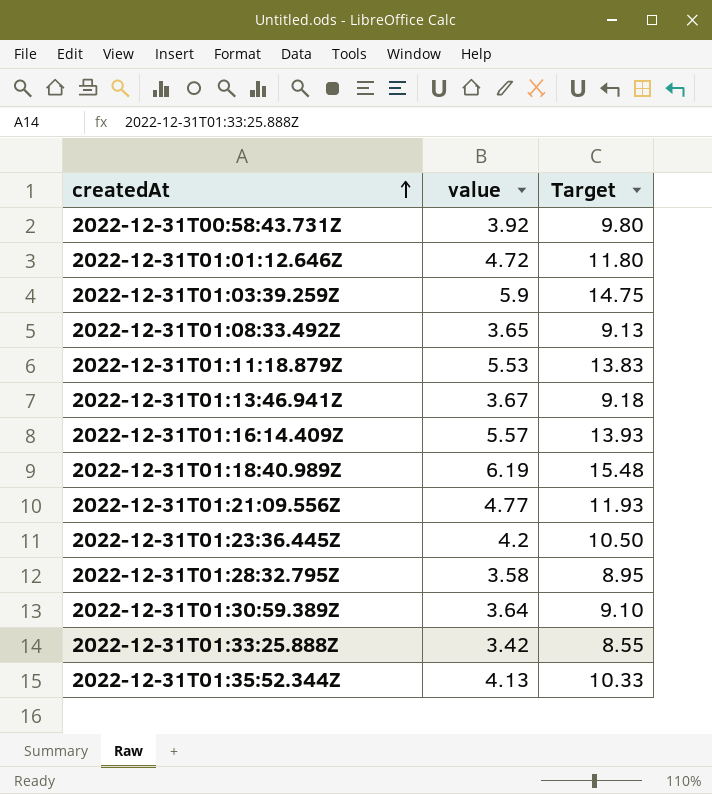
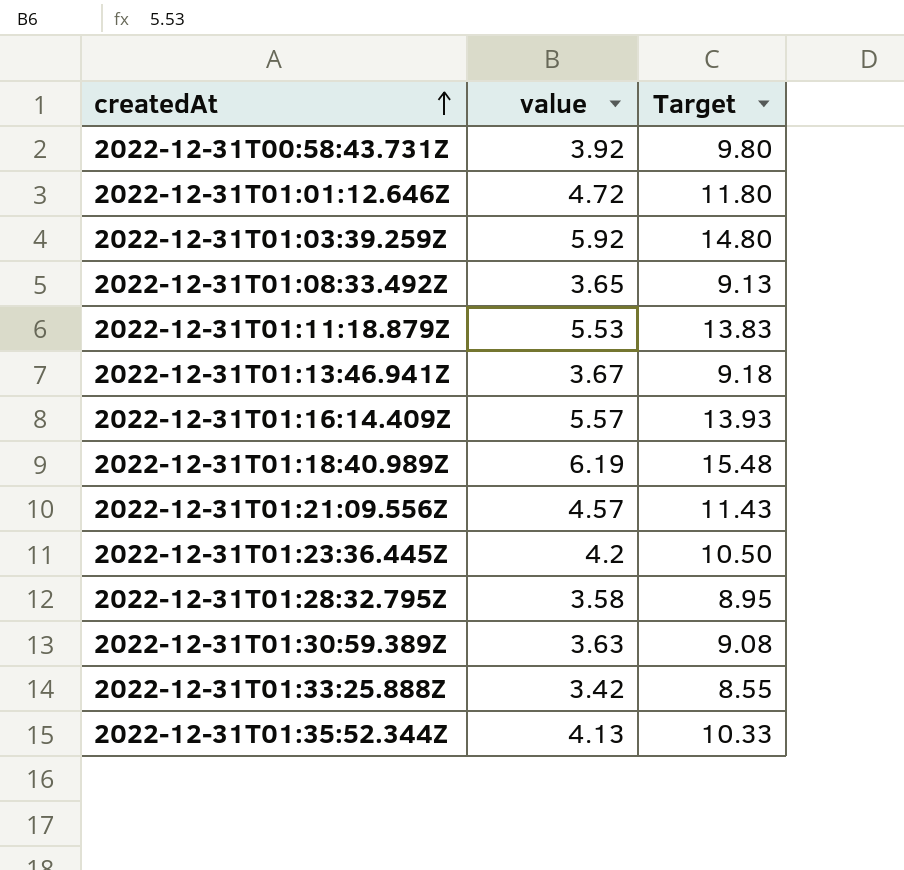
2022-12-31T01:03:39.259Z | value: 5.9 -> 5.92
2022-12-31T01:03:39.259Z | Target: 14.75 -> 14.80
2022-12-31T01:21:09.556Z | value: 4.77 -> 4.57
2022-12-31T01:21:09.556Z | Target: 11.93 -> 11.43
2022-12-31T01:30:59.389Z | value: 3.64 -> 3.63
2022-12-31T01:30:59.389Z | Target: 9.10 -> 9.08

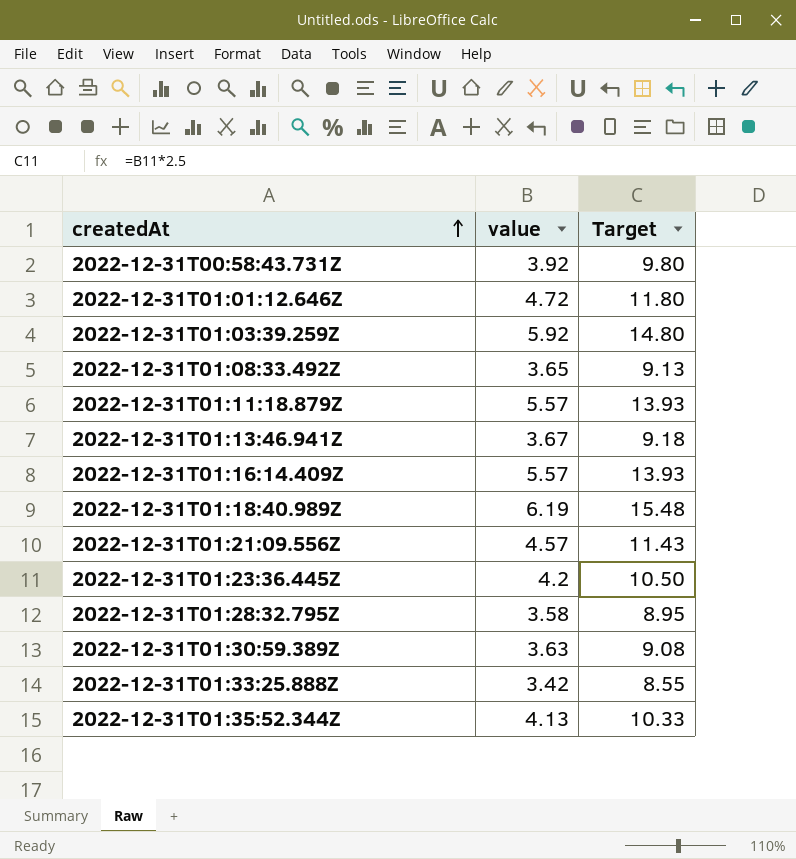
2022-12-31T01:11:18.879Z | value: 5.53 -> 5.57
2022-12-31T01:11:18.879Z | Target: 13.83 -> 13.93

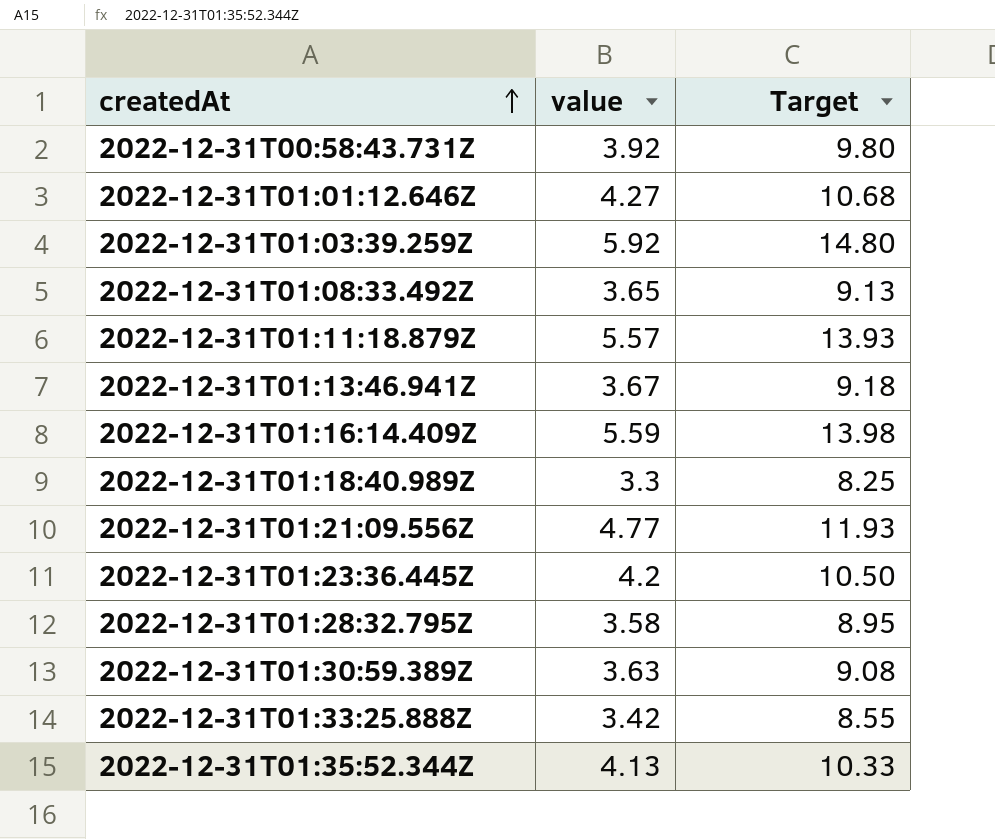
2022-12-31T01:01:12.646Z | value: 4.72 -> 4.27
2022-12-31T01:01:12.646Z | Target: 11.80 -> 10.68
2022-12-31T01:16:14.409Z | value: 5.57 -> 5.59
2022-12-31T01:16:14.409Z | Target: 13.93 -> 13.98
2022-12-31T01:18:40.989Z | value: 6.19 -> 3.3
2022-12-31T01:18:40.989Z | Target: 15.48 -> 8.25
2022-12-31T01:21:09.556Z | value: 4.57 -> 4.77
2022-12-31T01:21:09.556Z | Target: 11.43 -> 11.93

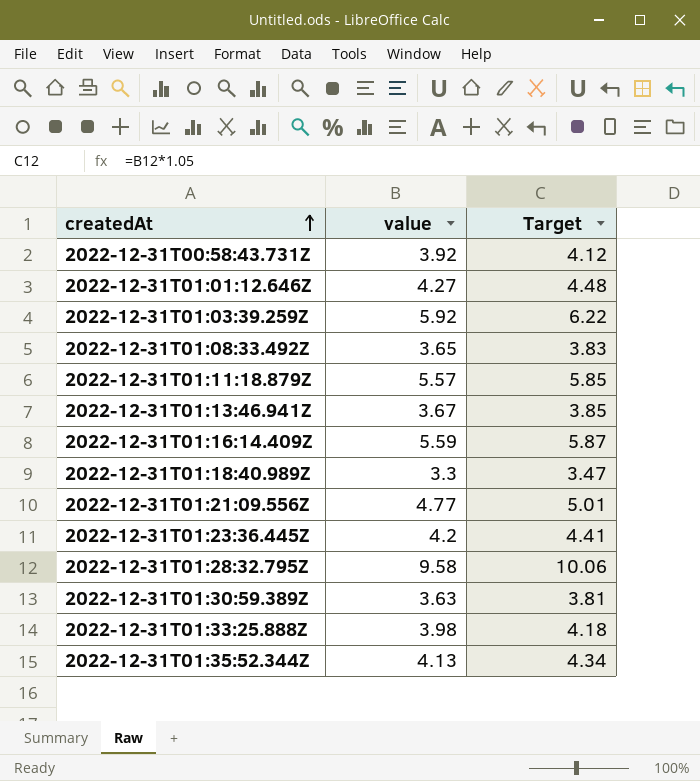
column Target | formula: [value] * 2.5 -> [value] * 1.05
2022-12-31T01:28:32.795Z | value: 3.58 -> 9.58
2022-12-31T01:33:25.888Z | value: 3.42 -> 3.98

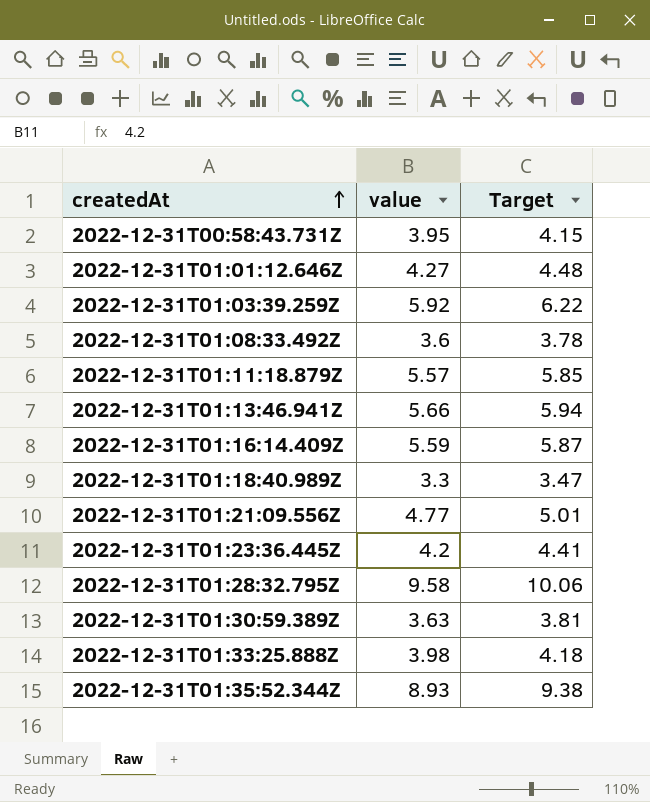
2022-12-31T00:58:43.731Z | value: 3.92 -> 3.95
2022-12-31T00:58:43.731Z | Target: 4.12 -> 4.15
2022-12-31T01:08:33.492Z | value: 3.65 -> 3.6
2022-12-31T01:08:33.492Z | Target: 3.83 -> 3.78
2022-12-31T01:13:46.941Z | value: 3.67 -> 5.66
2022-12-31T01:13:46.941Z | Target: 3.85 -> 5.94
2022-12-31T01:35:52.344Z | value: 4.13 -> 8.93
2022-12-31T01:35:52.344Z | Target: 4.34 -> 9.38

